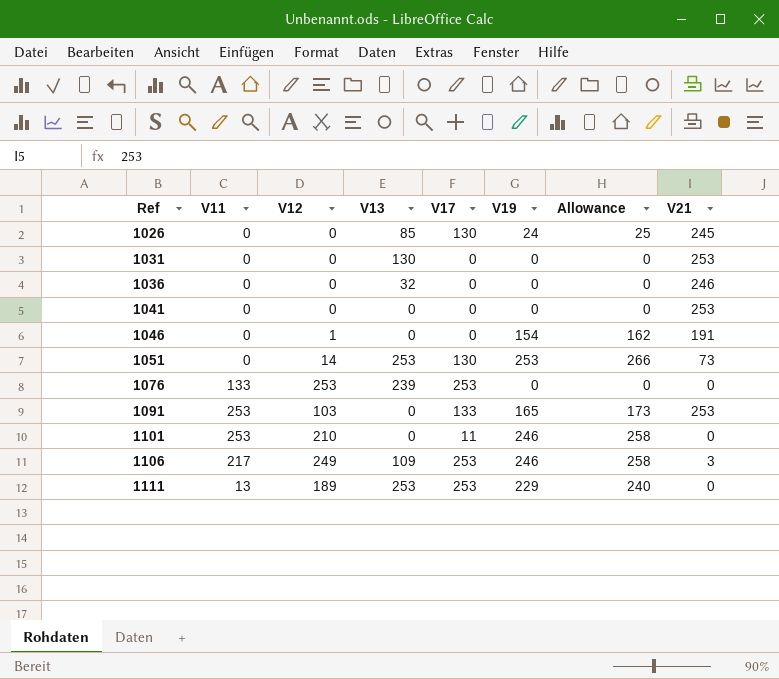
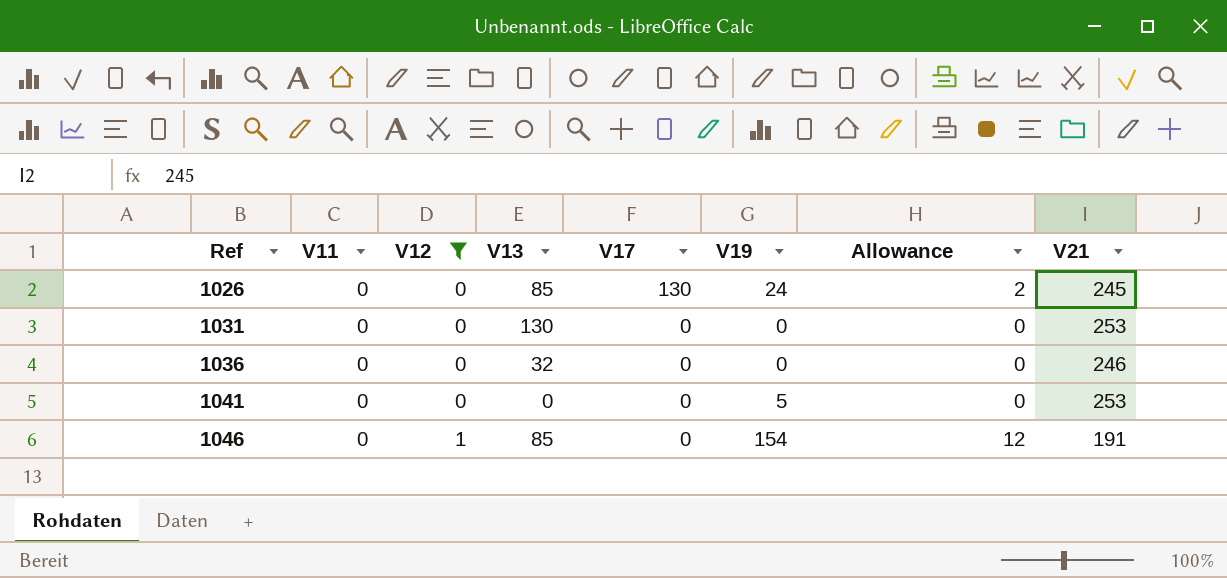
filter: none -> V12 <= 1
column Allowance | formula: [V19] * 1.05 -> [V19] * 0.08
1041 | V19: 0 -> 5
1046 | V13: 0 -> 85

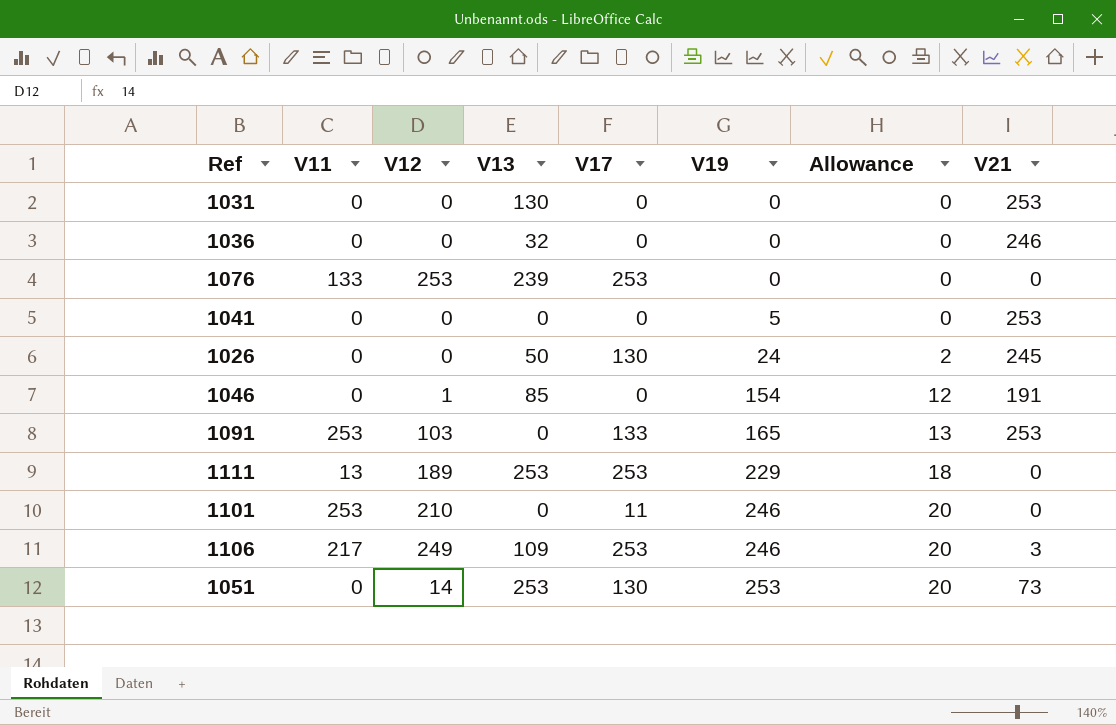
filter: V12 <= 1 -> none
row order: Ref ascending -> V19 ascending
1026 | V13: 85 -> 50

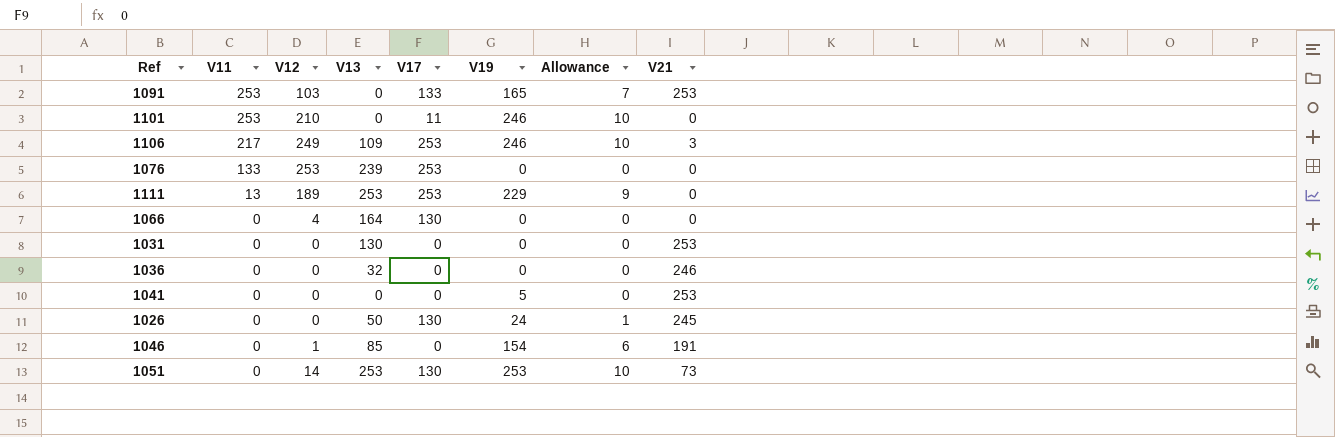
row order: V19 ascending -> V11 descending
column Allowance | formula: [V19] * 0.08 -> [V19] * 0.04
row 1066: none -> 0 | 4 | 164 | 130 | 0 | 0 | 0

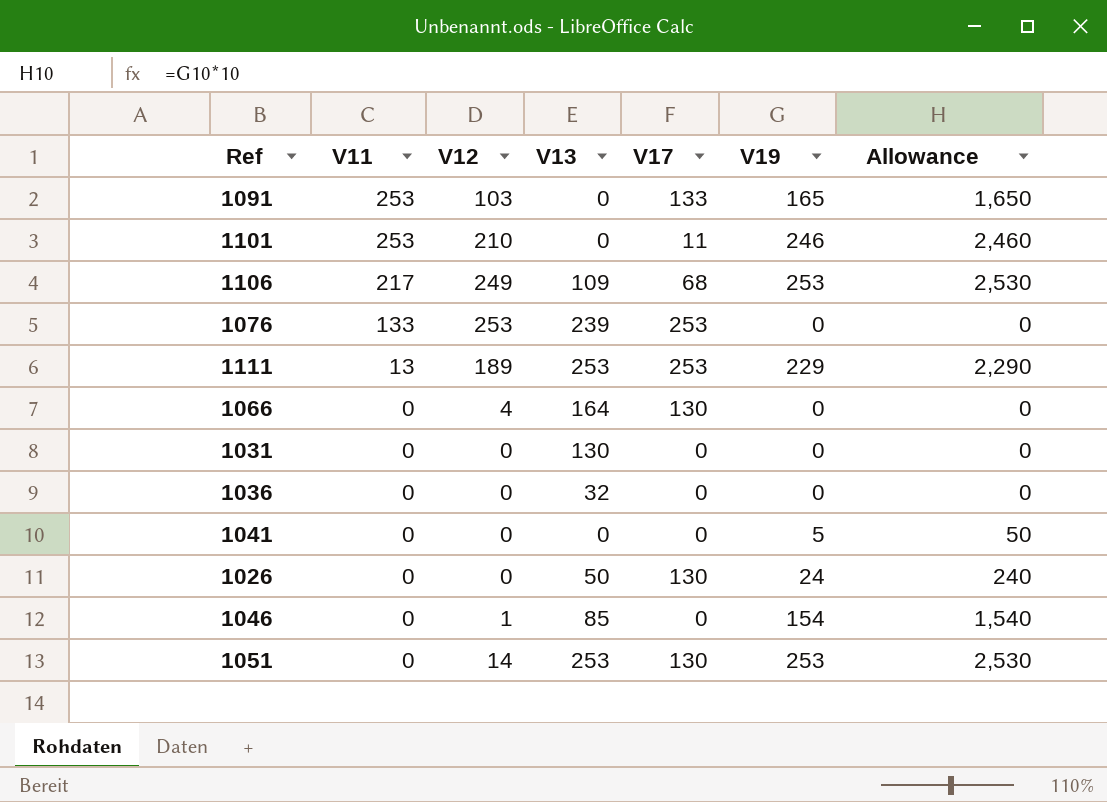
column V21 | position: 8 -> none
column Allowance | formula: [V19] * 0.04 -> [V19] * 10
1106 | V17: 253 -> 68
1106 | V19: 246 -> 253

